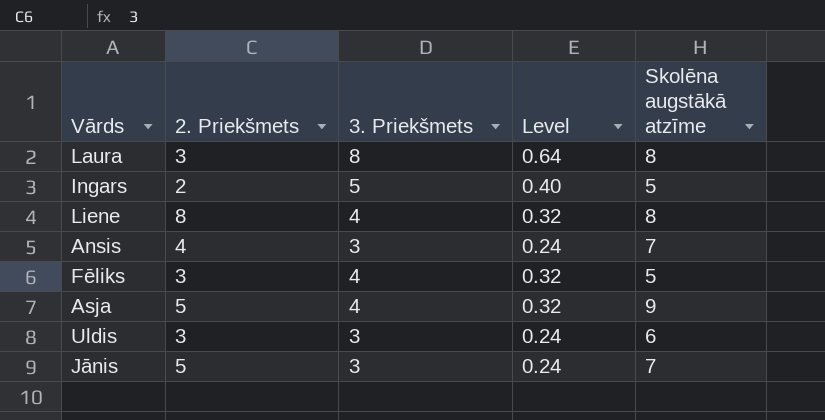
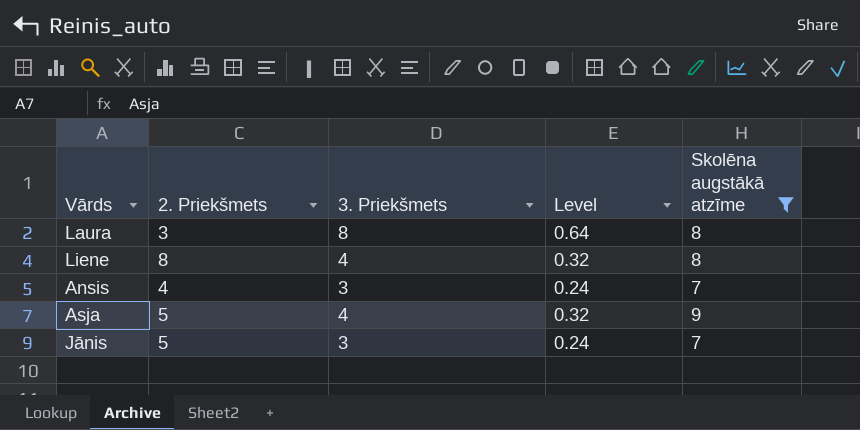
filter: none -> Skolēna augstākā atzīme >= 7

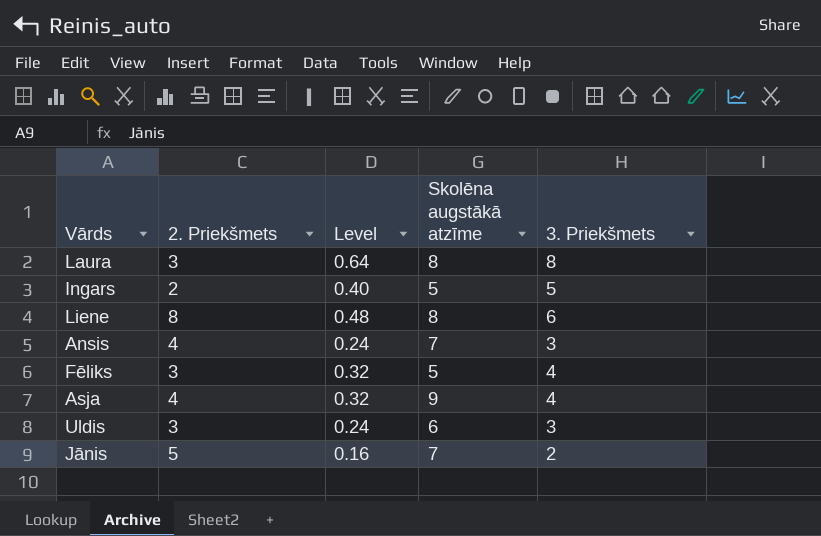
filter: Skolēna augstākā atzīme >= 7 -> none
column 3. Priekšmets | position: 3 -> 5
Liene | Level: 0.32 -> 0.48
Liene | 3. Priekšmets: 4 -> 6
Asja | 2. Priekšmets: 5 -> 4
Jānis | Level: 0.24 -> 0.16
Jānis | 3. Priekšmets: 3 -> 2

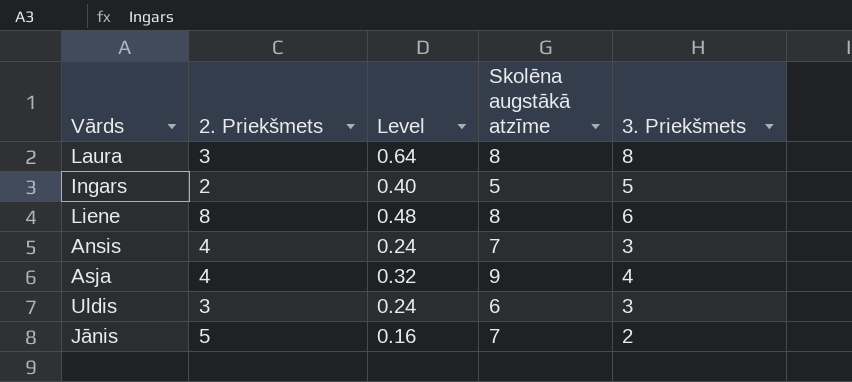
row Fēliks: 3 | 0.32 | 5 | 4 -> none

